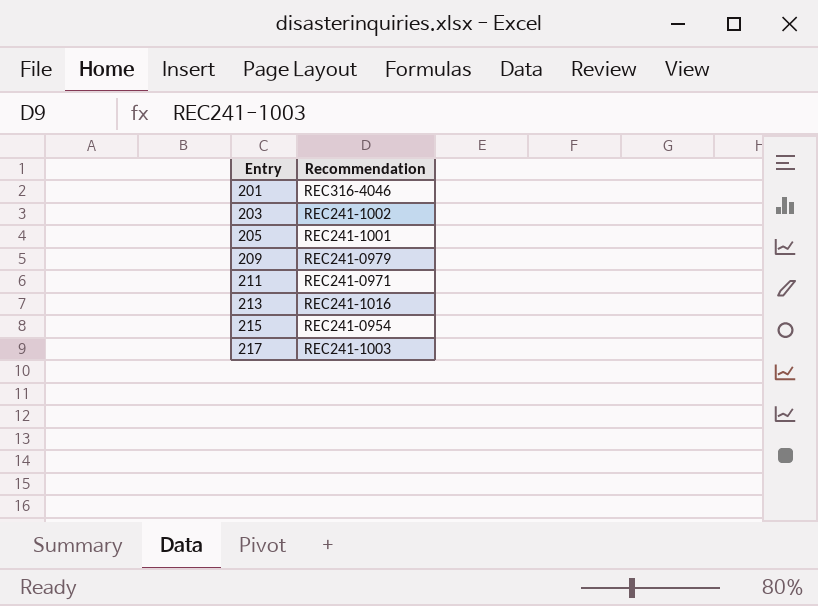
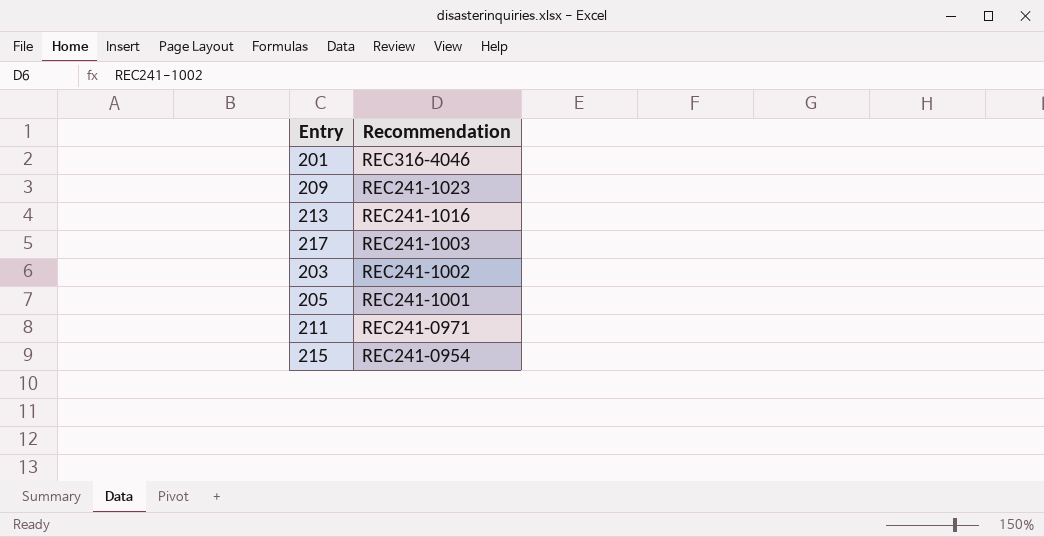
row order: Entry ascending -> Recommendation descending
209 | Recommendation: REC241-0979 -> REC241-1023

